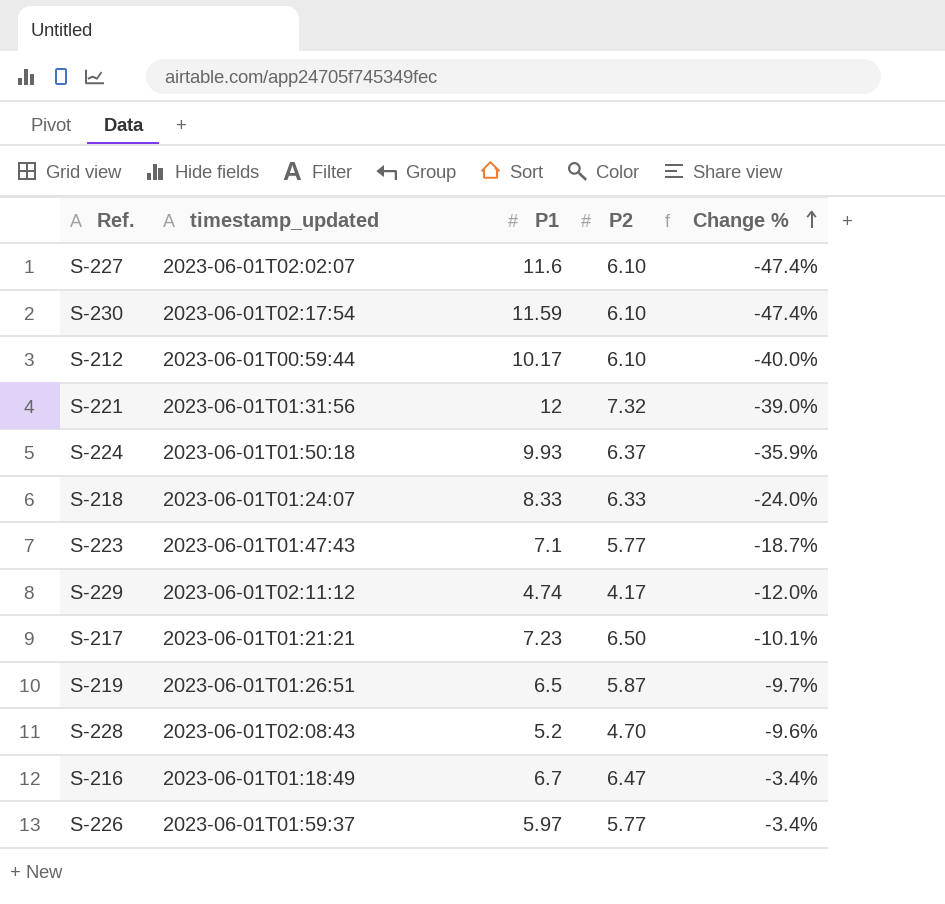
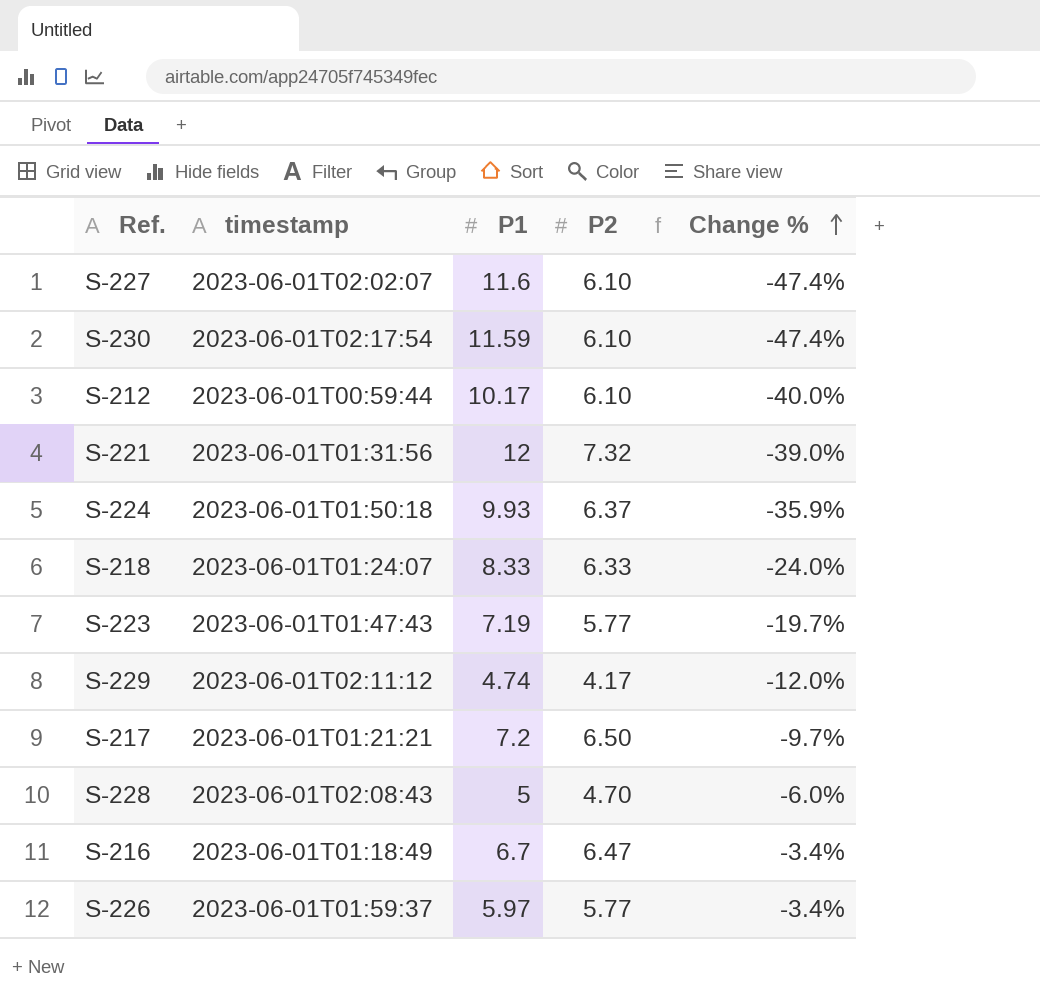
column name: timestamp_updated -> timestamp
row S-219: 2023-06-01T01:26:51 | 6.5 | 5.87 | -9.7% -> none
S-223 | P1: 7.1 -> 7.19
S-223 | Change %: -18.7% -> -19.7%
S-217 | P1: 7.23 -> 7.2
S-217 | Change %: -10.1% -> -9.7%
S-228 | P1: 5.2 -> 5
S-228 | Change %: -9.6% -> -6.0%

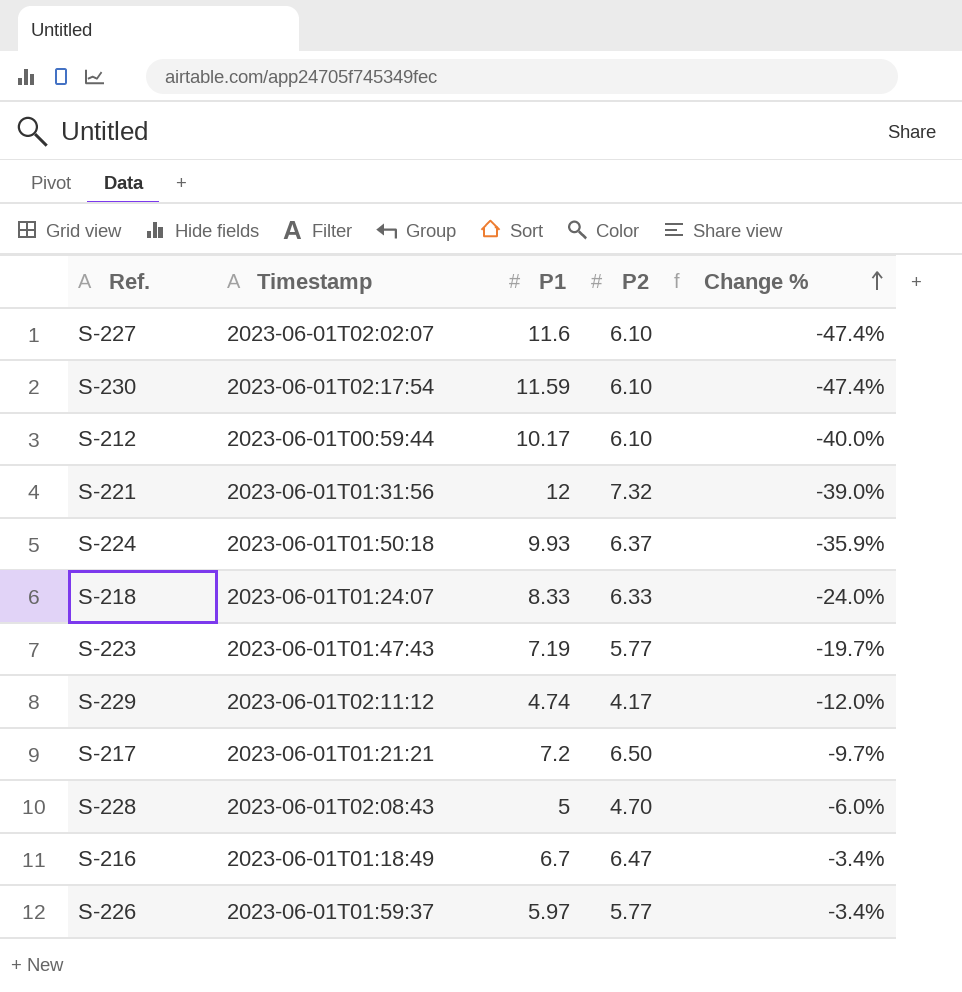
column name: timestamp -> Timestamp

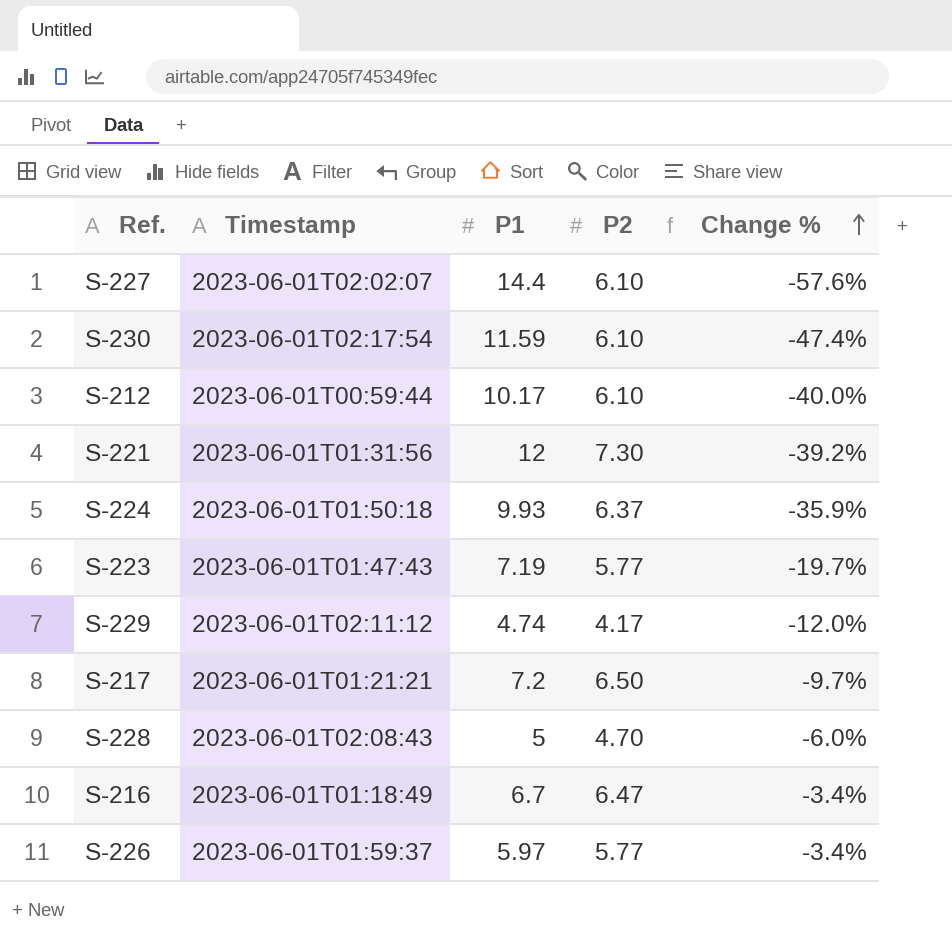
row S-218: 2023-06-01T01:24:07 | 8.33 | 6.33 | -24.0% -> none
S-227 | P1: 11.6 -> 14.4
S-227 | Change %: -47.4% -> -57.6%
S-221 | P2: 7.32 -> 7.30
S-221 | Change %: -39.0% -> -39.2%

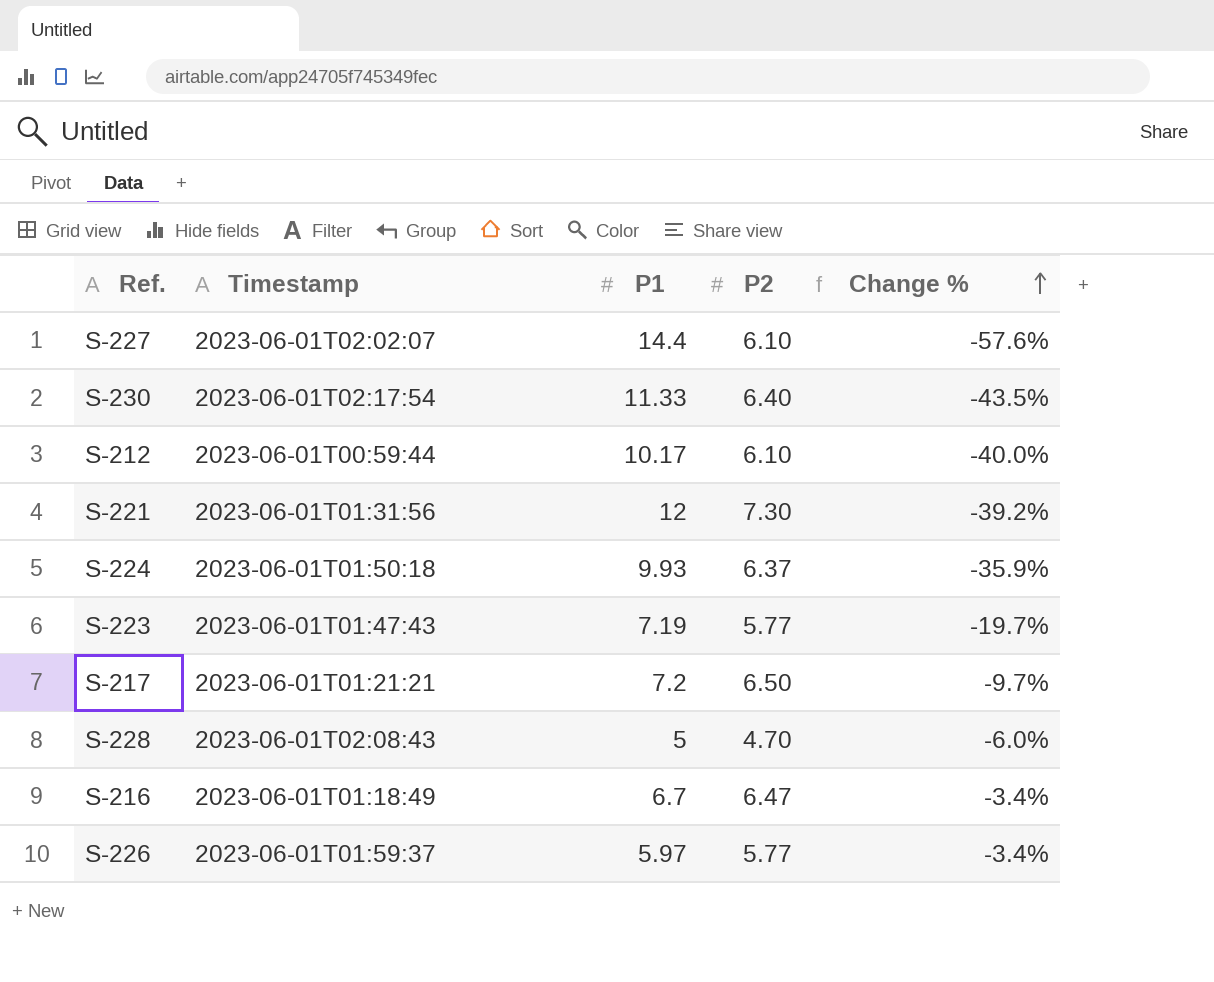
row S-229: 2023-06-01T02:11:12 | 4.74 | 4.17 | -12.0% -> none
S-230 | P1: 11.59 -> 11.33
S-230 | P2: 6.10 -> 6.40
S-230 | Change %: -47.4% -> -43.5%

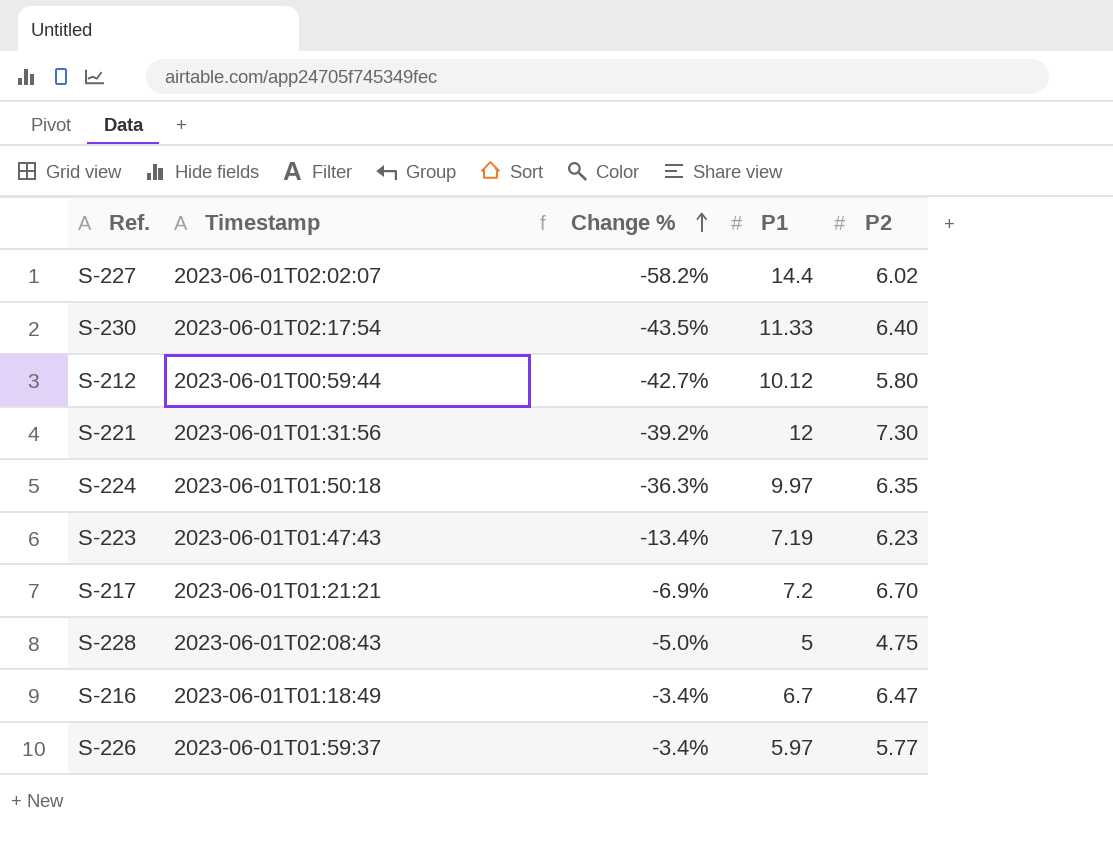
column Change % | position: 5 -> 3
S-227 | Change %: -57.6% -> -58.2%
S-227 | P2: 6.10 -> 6.02
S-212 | Change %: -40.0% -> -42.7%
S-212 | P1: 10.17 -> 10.12
S-212 | P2: 6.10 -> 5.80
S-224 | Change %: -35.9% -> -36.3%
S-224 | P1: 9.93 -> 9.97
S-224 | P2: 6.37 -> 6.35
S-223 | Change %: -19.7% -> -13.4%
S-223 | P2: 5.77 -> 6.23
S-217 | Change %: -9.7% -> -6.9%
S-217 | P2: 6.50 -> 6.70
S-228 | Change %: -6.0% -> -5.0%
S-228 | P2: 4.70 -> 4.75

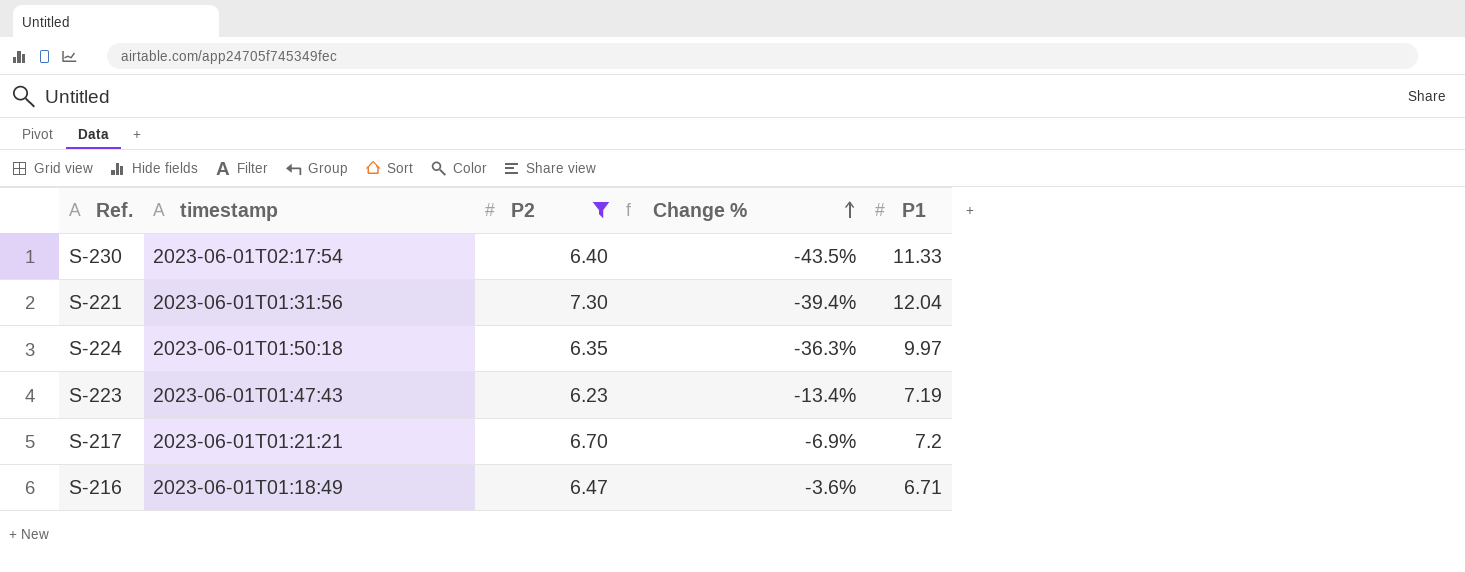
filter: none -> P2 >= 6.23
column name: Timestamp -> timestamp
column P2 | position: 5 -> 3
S-221 | Change %: -39.2% -> -39.4%
S-221 | P1: 12 -> 12.04
S-216 | Change %: -3.4% -> -3.6%
S-216 | P1: 6.7 -> 6.71

